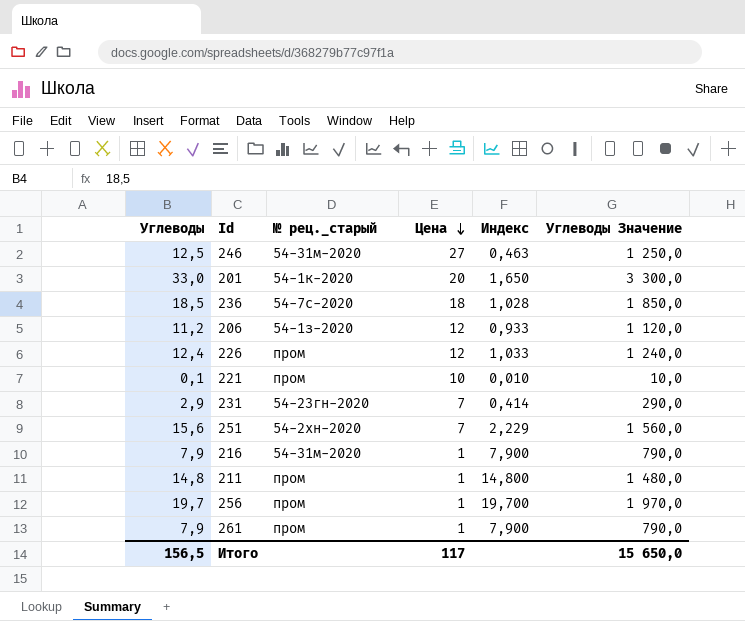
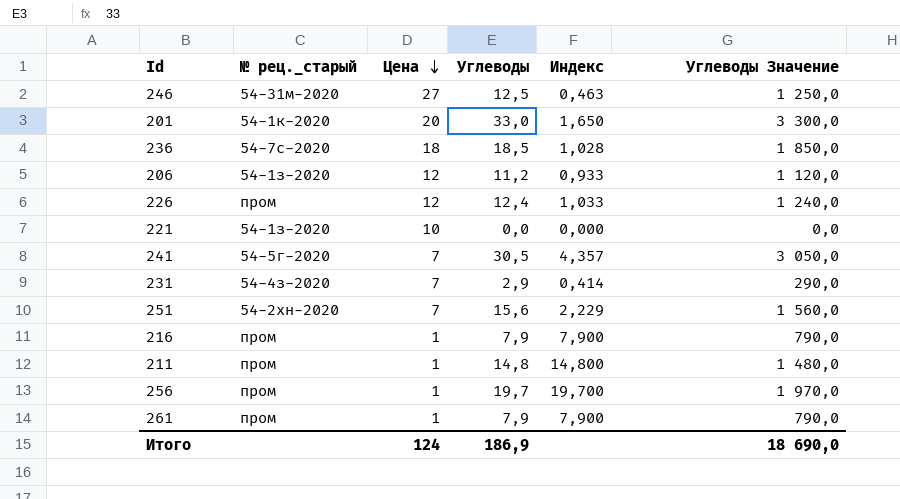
column Углеводы | position: 1 -> 4
221 | № рец._старый: пром -> 54-1з-2020
221 | Углеводы: 0,1 -> 0,0
221 | Индекс: 0,010 -> 0,000
221 | Углеводы Значение: 10,0 -> 0,0
row 241: none -> 54-5г-2020 | 7 | 30,5 | 4,357 | 3 050,0
231 | № рец._старый: 54-23гн-2020 -> 54-4з-2020
216 | № рец._старый: 54-31м-2020 -> пром
Итого | Цена: 117 -> 124
Итого | Углеводы: 156,5 -> 186,9
Итого | Углеводы Значение: 15 650,0 -> 18 690,0

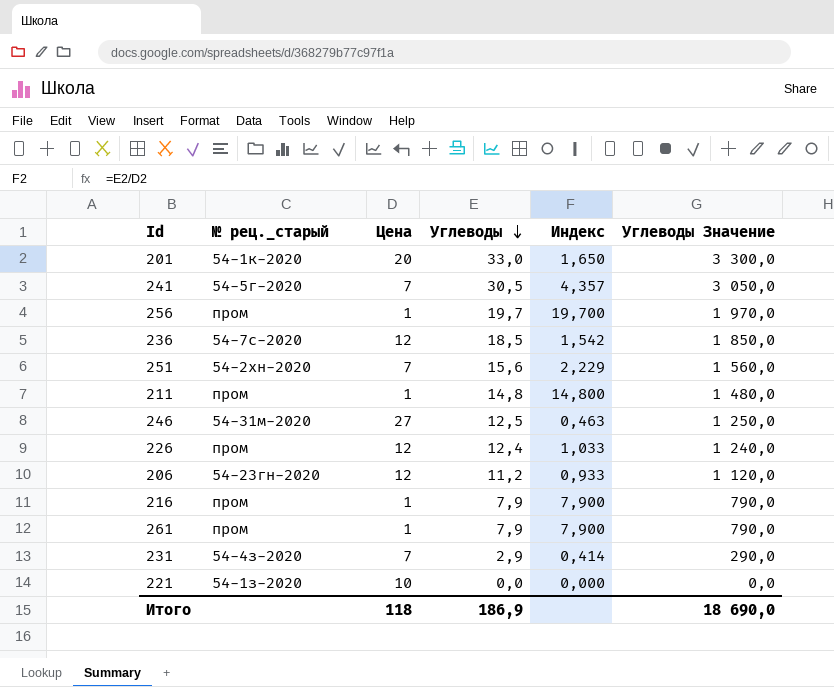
row order: Цена descending -> Углеводы descending
236 | Цена: 18 -> 12
236 | Индекс: 1,028 -> 1,542
206 | № рец._старый: 54-1з-2020 -> 54-23гн-2020
Итого | Цена: 124 -> 118

